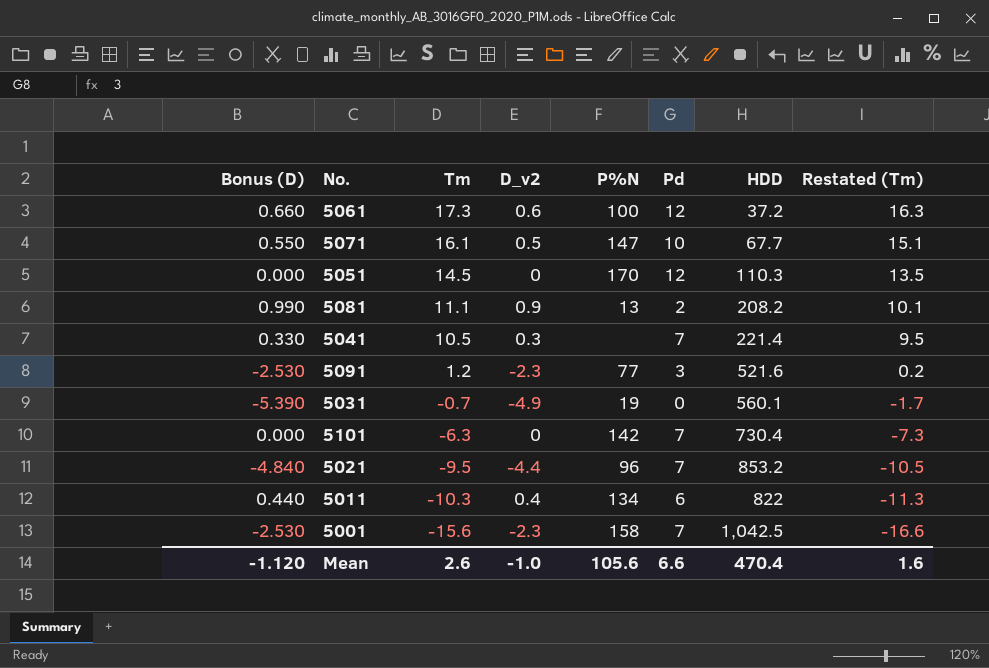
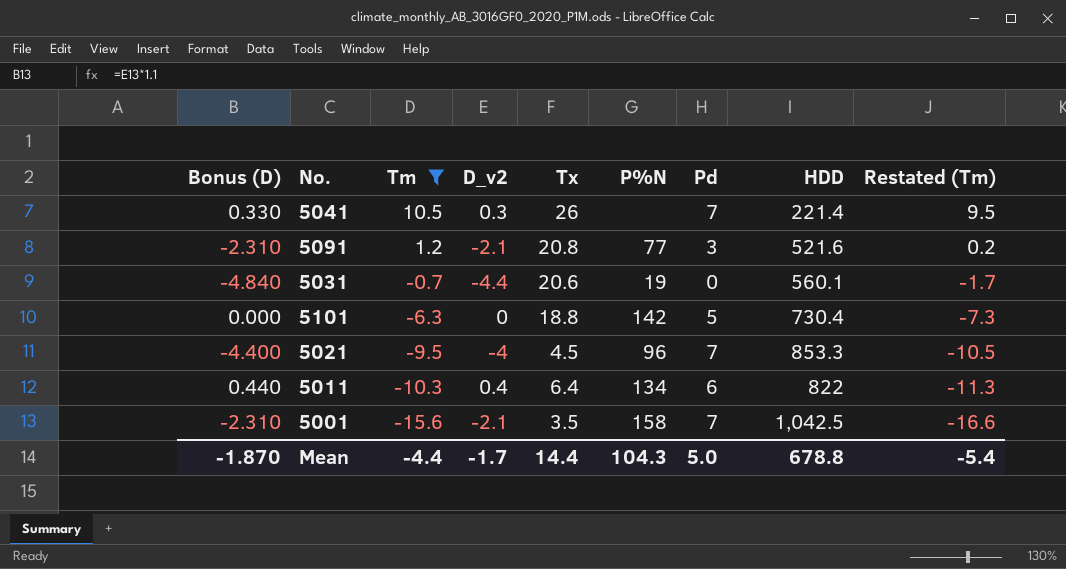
filter: none -> Tm <= 10.5
column Tx | position: none -> 5
5091 | Bonus (D): -2.530 -> -2.310
5091 | D_v2: -2.3 -> -2.1
5031 | Bonus (D): -5.390 -> -4.840
5031 | D_v2: -4.9 -> -4.4
5101 | Pd: 7 -> 5
5021 | Bonus (D): -4.840 -> -4.400
5021 | D_v2: -4.4 -> -4
5021 | HDD: 853.2 -> 853.3
5001 | Bonus (D): -2.530 -> -2.310
5001 | D_v2: -2.3 -> -2.1
Mean | Bonus (D): -1.120 -> -1.870
Mean | Tm: 2.6 -> -4.4
Mean | D_v2: -1.0 -> -1.7
Mean | P%N: 105.6 -> 104.3
Mean | Pd: 6.6 -> 5.0
Mean | HDD: 470.4 -> 678.8
Mean | Restated (Tm): 1.6 -> -5.4

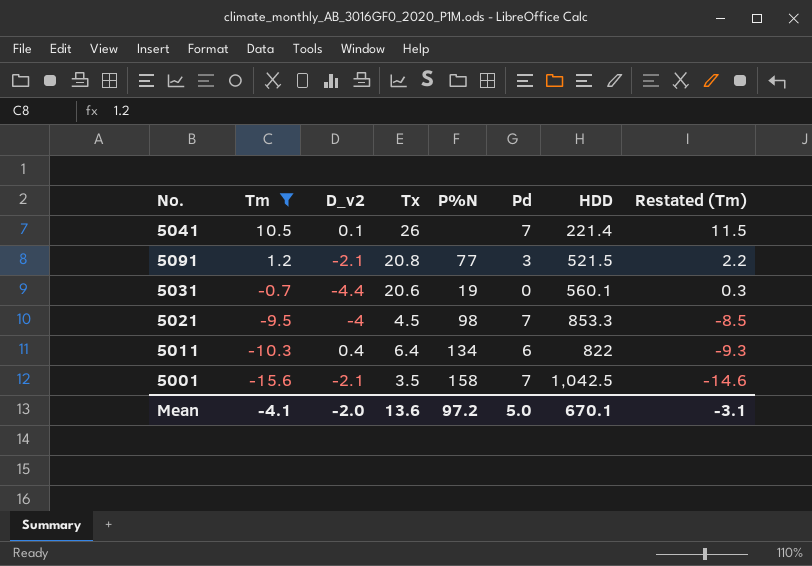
column Bonus (D) | formula: [D_v2] * 1.1 -> none
column Restated (Tm) | formula: [Tm] - 1 -> [Tm] + 1
row 5101: 0.000 | -6.3 | 0 | 18.8 | 142 | 5 | 730.4 | -7.3 -> none
5041 | D_v2: 0.3 -> 0.1
5091 | HDD: 521.6 -> 521.5
5021 | P%N: 96 -> 98
Mean | Tm: -4.4 -> -4.1
Mean | D_v2: -1.7 -> -2.0
Mean | Tx: 14.4 -> 13.6
Mean | P%N: 104.3 -> 97.2
Mean | HDD: 678.8 -> 670.1
Mean | Restated (Tm): -5.4 -> -3.1

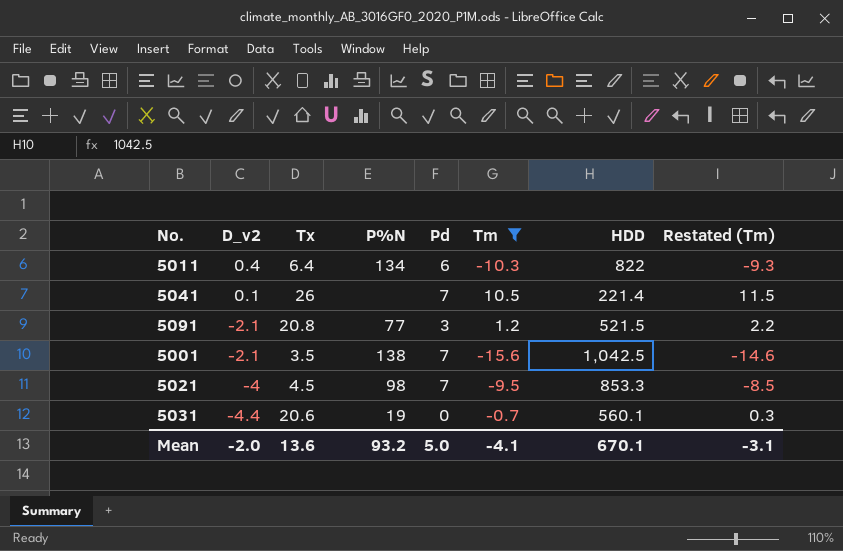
row order: Tm descending -> D_v2 descending
column Tm | position: 2 -> 6
5001 | P%N: 158 -> 138
Mean | P%N: 97.2 -> 93.2

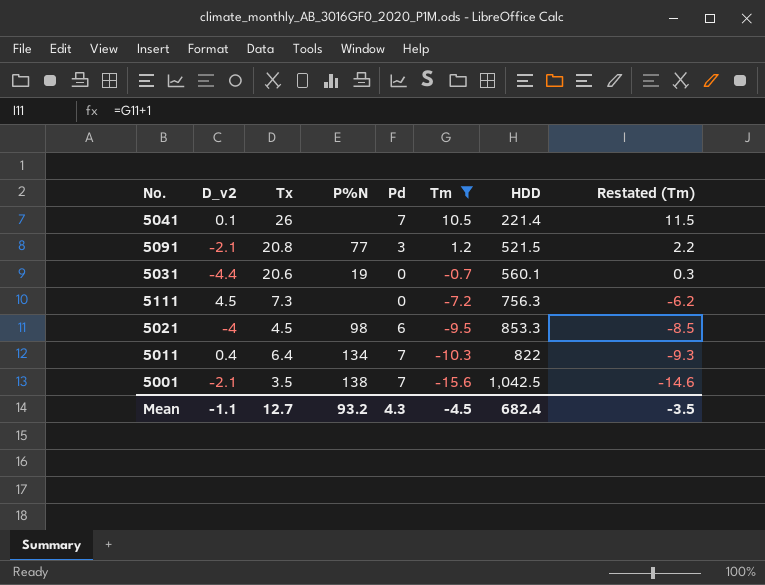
row order: D_v2 descending -> Tm descending
row 5111: none -> 4.5 | 7.3 | none | 0 | -7.2 | 756.3 | -6.2
5021 | Pd: 7 -> 6
5011 | Pd: 6 -> 7
Mean | D_v2: -2.0 -> -1.1
Mean | Tx: 13.6 -> 12.7
Mean | Pd: 5.0 -> 4.3
Mean | Tm: -4.1 -> -4.5
Mean | HDD: 670.1 -> 682.4
Mean | Restated (Tm): -3.1 -> -3.5

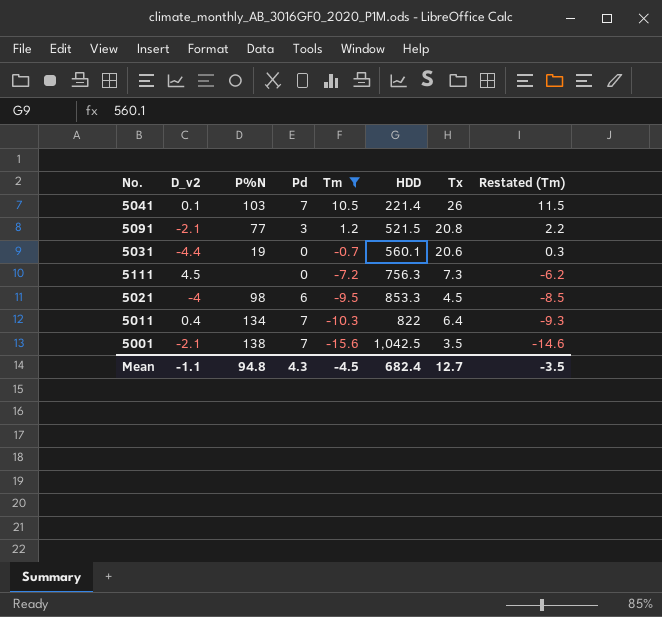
column Tx | position: 3 -> 7
5041 | P%N: none -> 103
Mean | P%N: 93.2 -> 94.8

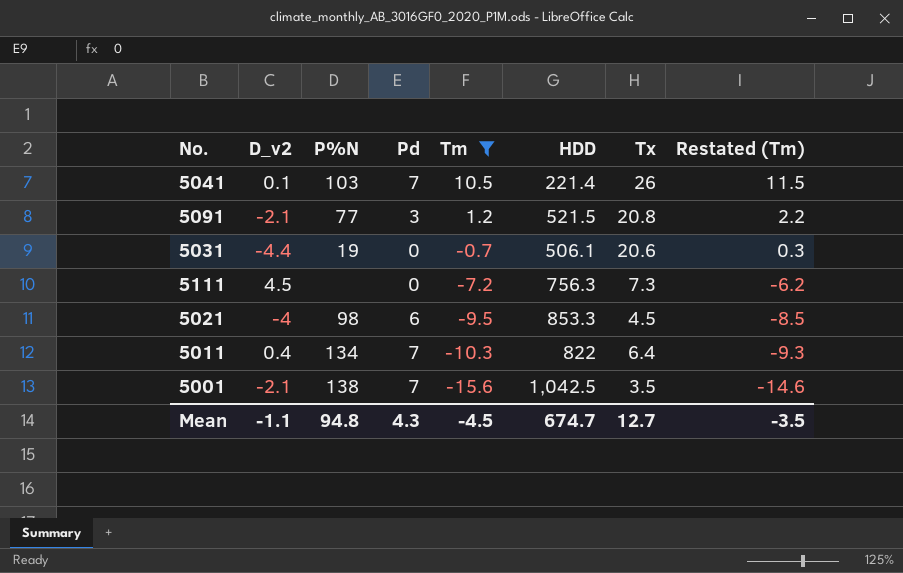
5031 | HDD: 560.1 -> 506.1
Mean | HDD: 682.4 -> 674.7

